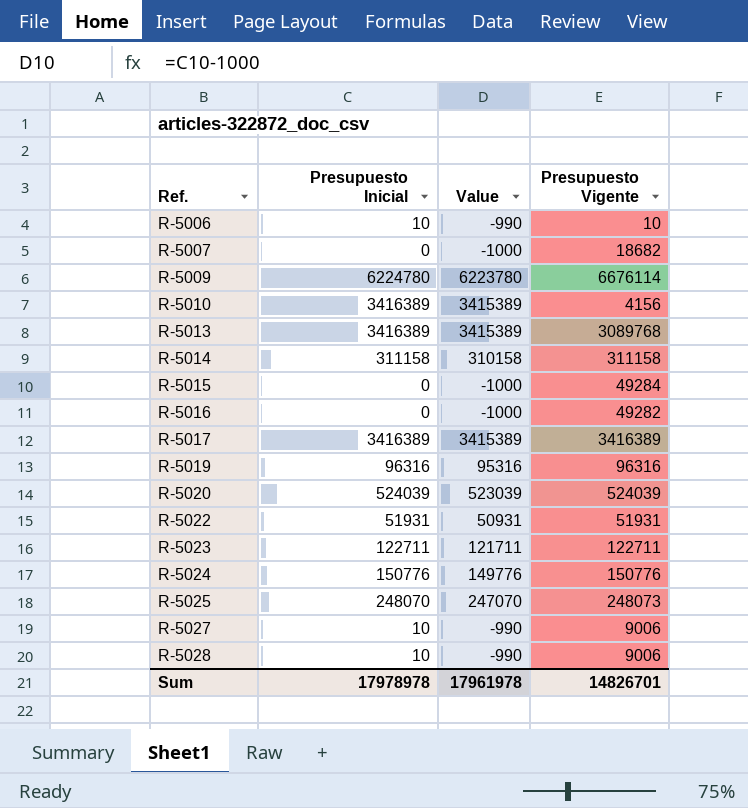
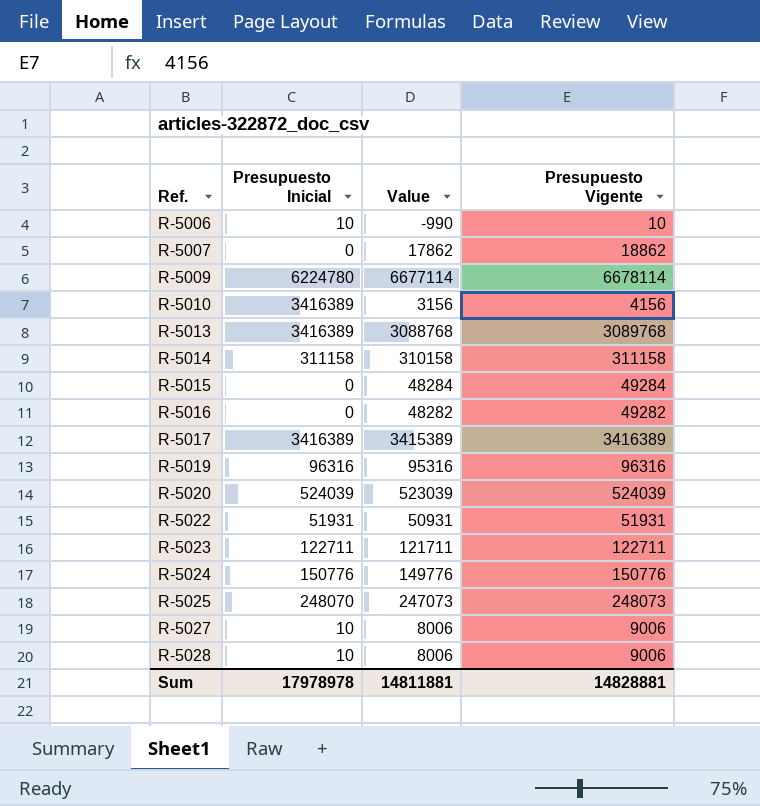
column Value | formula: [Presupuesto Inicial] - 1000 -> [Presupuesto Vigente] - 1000
R-5007 | Presupuesto Vigente: 18682 -> 18862
R-5009 | Presupuesto Vigente: 6676114 -> 6678114
Sum | Value: 17961978 -> 14811881
Sum | Presupuesto Vigente: 14826701 -> 14828881

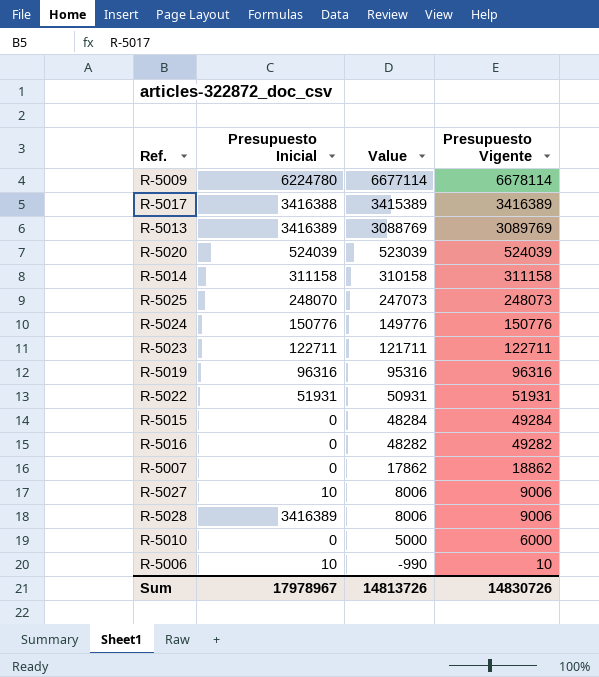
row order: Ref. ascending -> Value descending
R-5017 | Presupuesto Inicial: 3416389 -> 3416388
R-5013 | Value: 3088768 -> 3088769
R-5013 | Presupuesto Vigente: 3089768 -> 3089769
R-5028 | Presupuesto Inicial: 10 -> 3416389
R-5010 | Presupuesto Inicial: 3416389 -> 0
R-5010 | Value: 3156 -> 5000
R-5010 | Presupuesto Vigente: 4156 -> 6000
Sum | Presupuesto Inicial: 17978978 -> 17978967
Sum | Value: 14811881 -> 14813726
Sum | Presupuesto Vigente: 14828881 -> 14830726

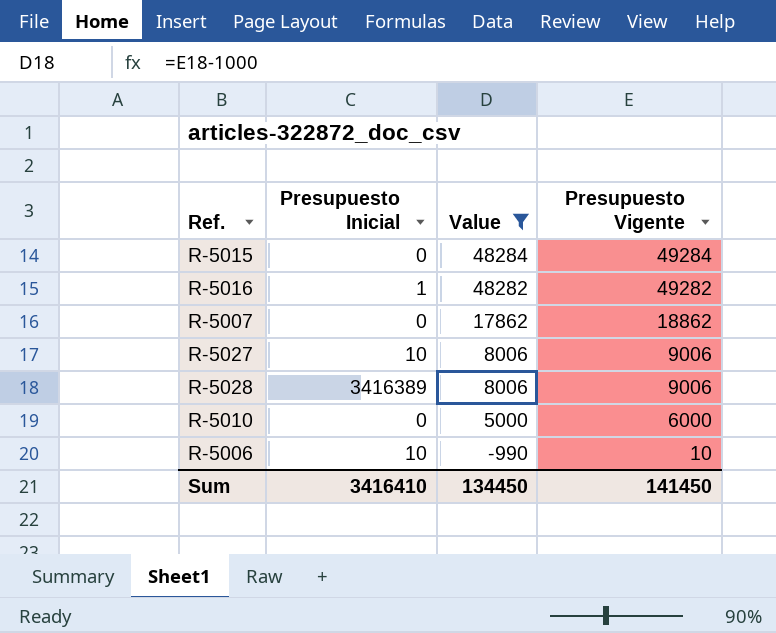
filter: none -> Value <= 48284
R-5016 | Presupuesto Inicial: 0 -> 1
Sum | Presupuesto Inicial: 17978967 -> 3416410
Sum | Value: 14813726 -> 134450
Sum | Presupuesto Vigente: 14830726 -> 141450

